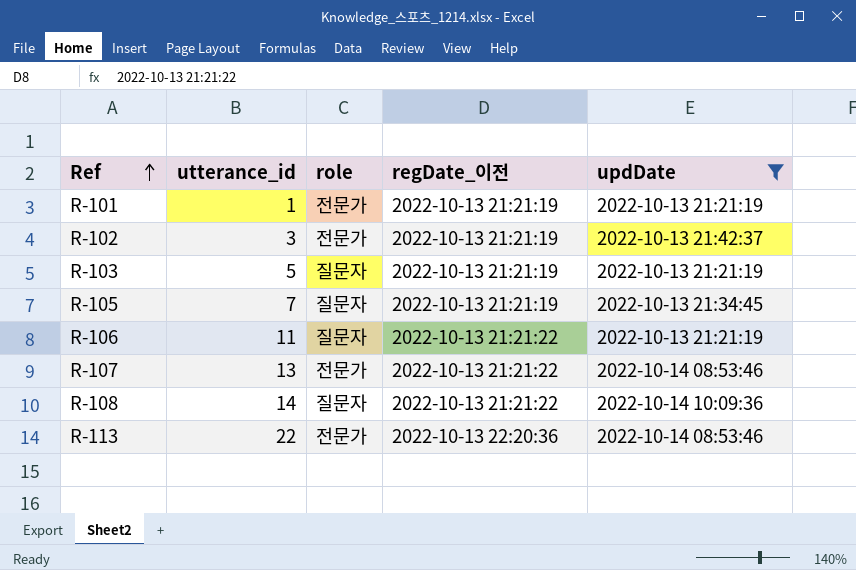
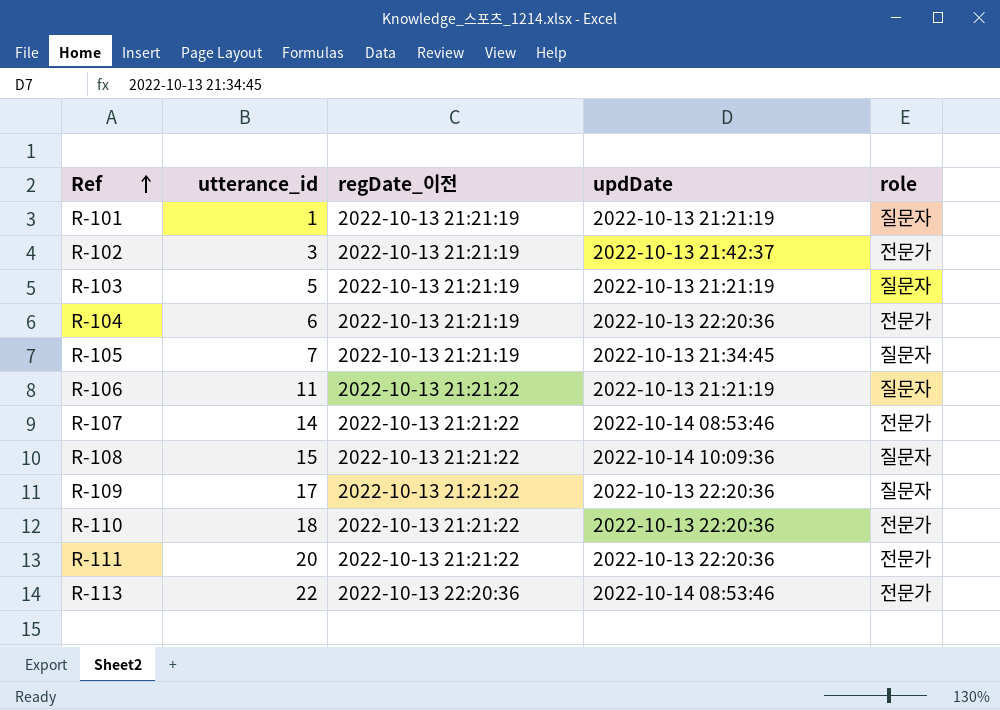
filter: updDate != 2022-10-13 22:20:36 -> none
column role | position: 3 -> 5
R-101 | role: 전문가 -> 질문자
R-107 | utterance_id: 13 -> 14
R-108 | utterance_id: 14 -> 15

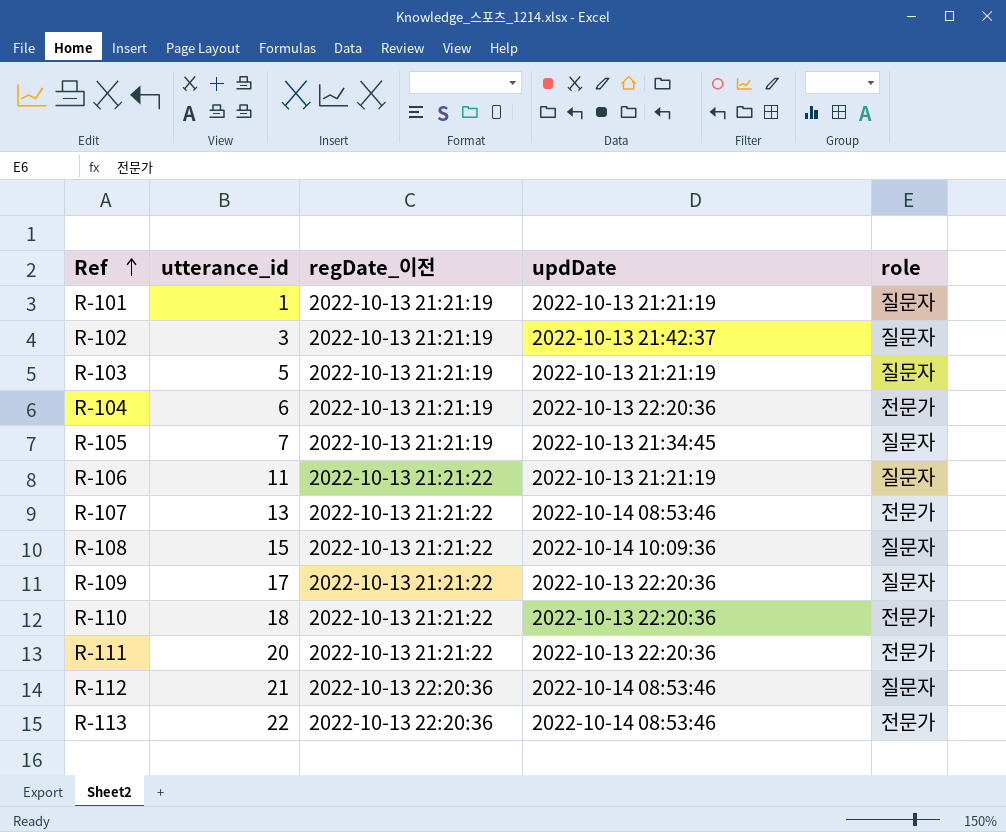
R-102 | role: 전문가 -> 질문자
R-107 | utterance_id: 14 -> 13
row R-112: none -> 21 | 2022-10-13 22:20:36 | 2022-10-14 08:53:46 | 질문자

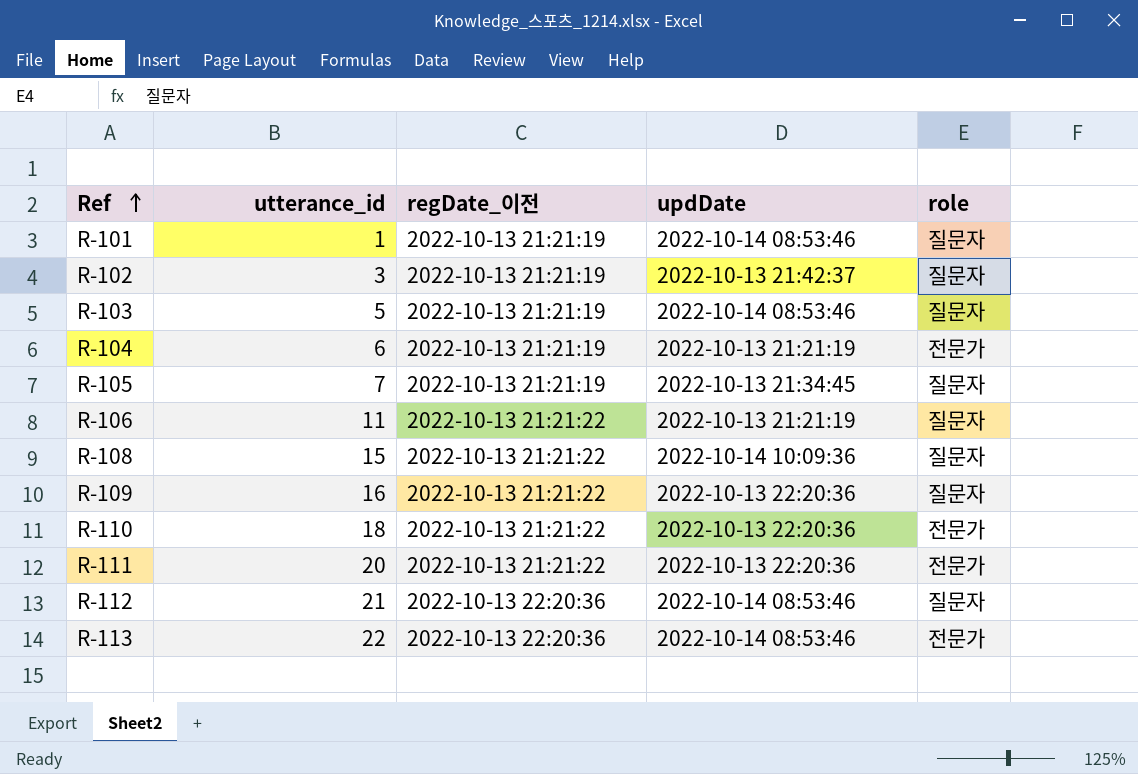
row R-107: 13 | 2022-10-13 21:21:22 | 2022-10-14 08:53:46 | 전문가 -> none
R-101 | updDate: 2022-10-13 21:21:19 -> 2022-10-14 08:53:46
R-103 | updDate: 2022-10-13 21:21:19 -> 2022-10-14 08:53:46
R-104 | updDate: 2022-10-13 22:20:36 -> 2022-10-13 21:21:19
R-109 | utterance_id: 17 -> 16

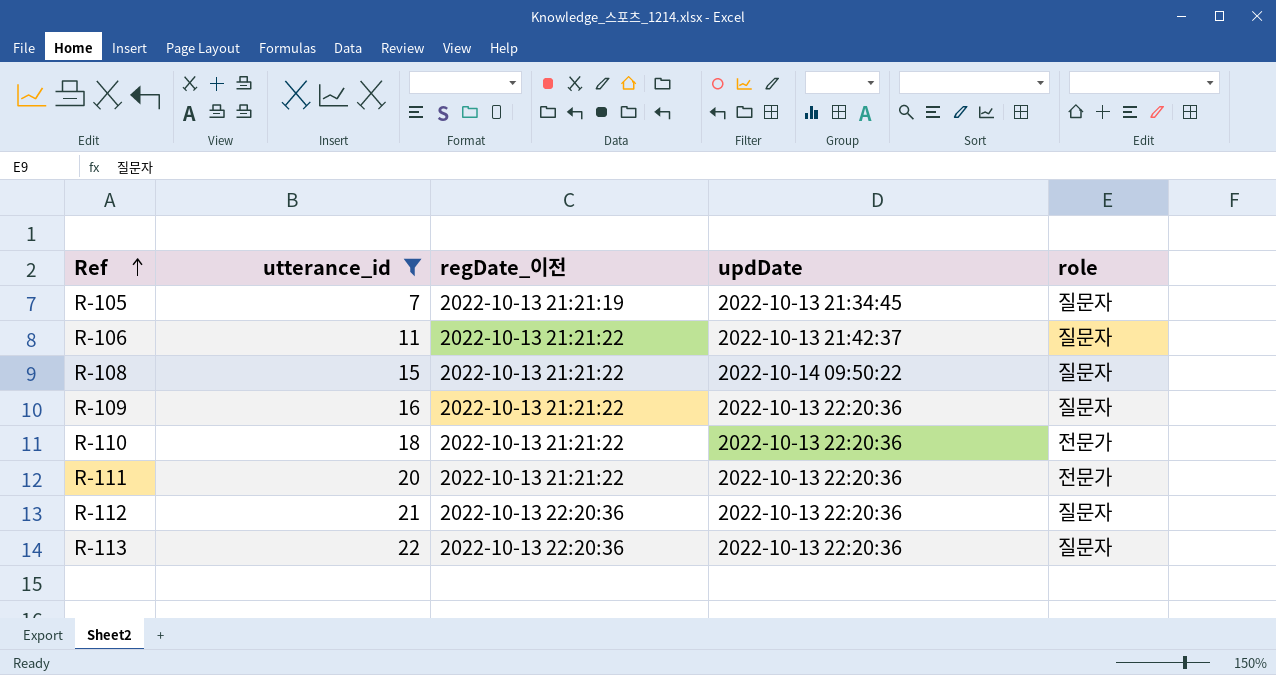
filter: none -> utterance_id >= 7
R-106 | updDate: 2022-10-13 21:21:19 -> 2022-10-13 21:42:37
R-108 | updDate: 2022-10-14 10:09:36 -> 2022-10-14 09:50:22
R-112 | updDate: 2022-10-14 08:53:46 -> 2022-10-13 22:20:36
R-113 | updDate: 2022-10-14 08:53:46 -> 2022-10-13 22:20:36
R-113 | role: 전문가 -> 질문자

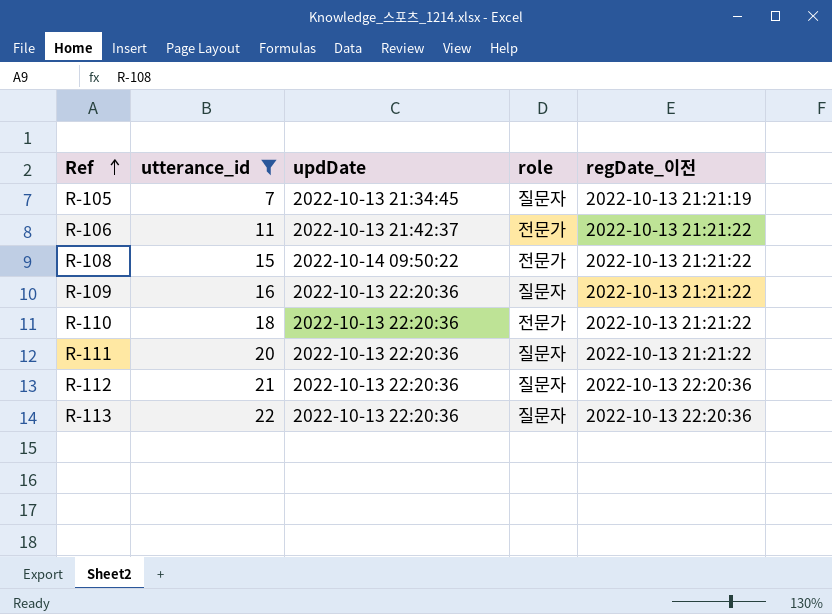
column regDate_이전 | position: 3 -> 5
R-106 | role: 질문자 -> 전문가
R-108 | role: 질문자 -> 전문가
R-111 | role: 전문가 -> 질문자

